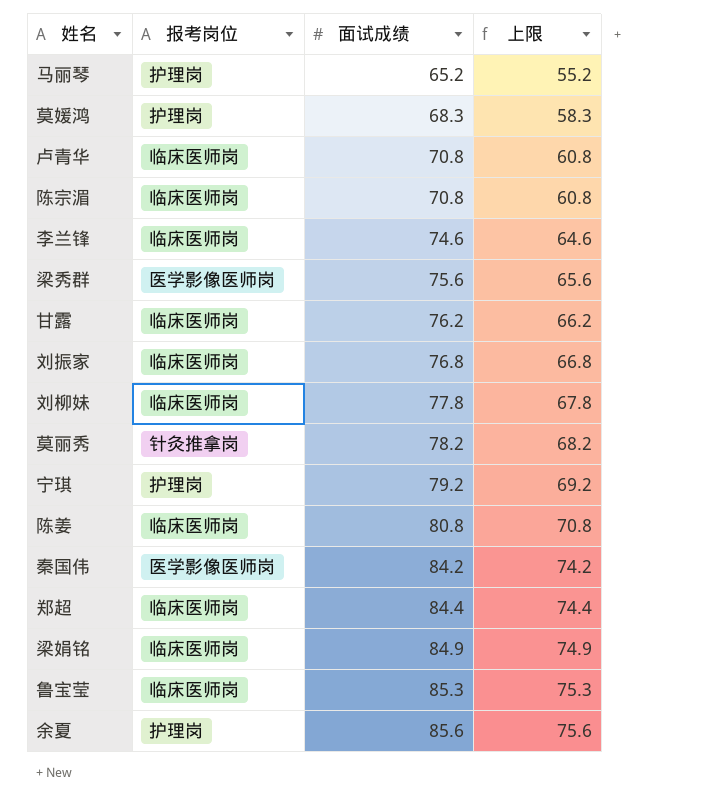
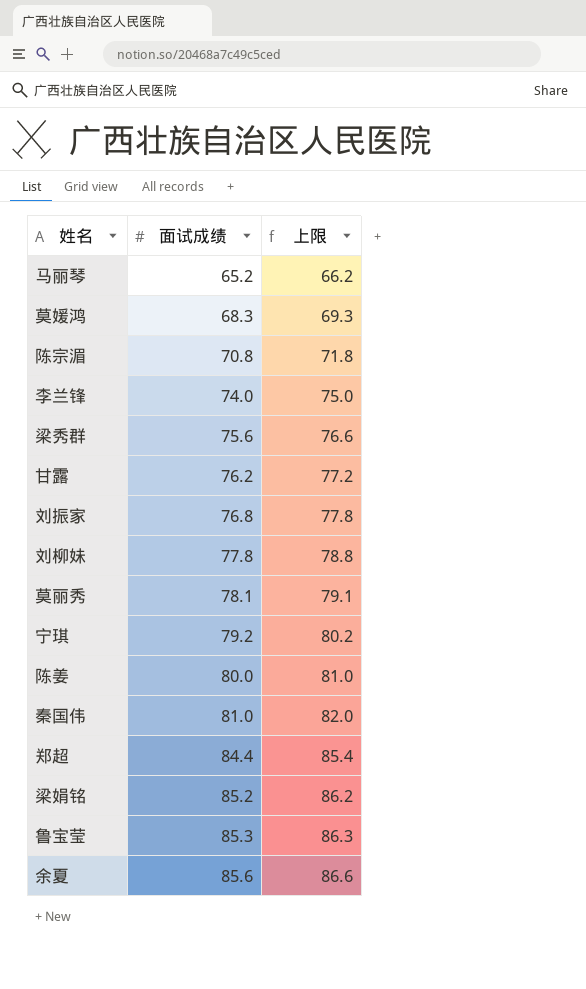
column 报考岗位 | position: 2 -> none
column 上限 | formula: [面试成绩] - 10 -> [面试成绩] + 1
row 卢青华: 临床医师岗 | 70.8 | 60.8 -> none
李兰锋 | 面试成绩: 74.6 -> 74.0
莫丽秀 | 面试成绩: 78.2 -> 78.1
陈姜 | 面试成绩: 80.8 -> 80.0
秦国伟 | 面试成绩: 84.2 -> 81.0
梁娟铭 | 面试成绩: 84.9 -> 85.2

